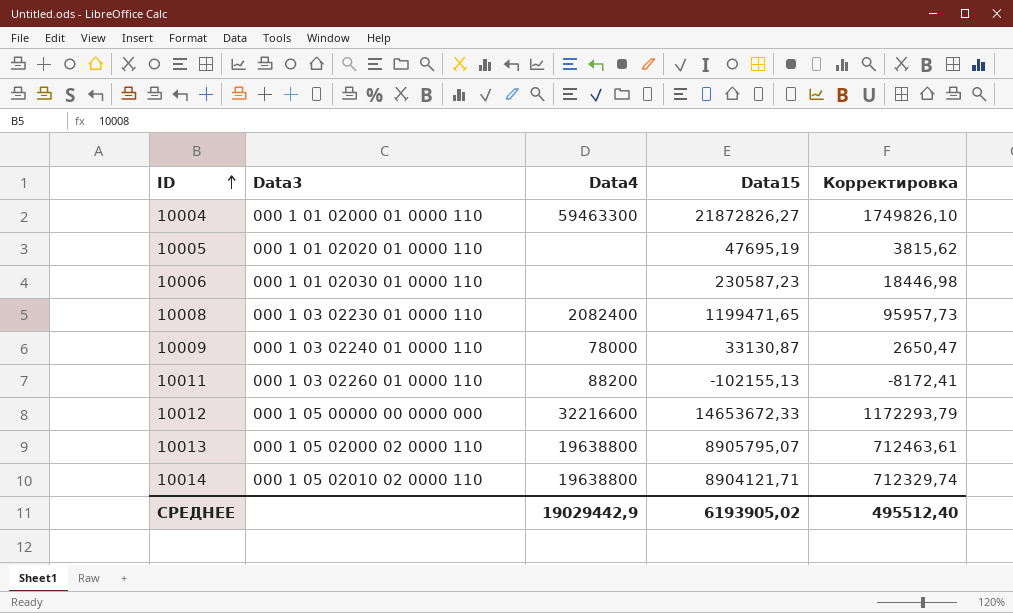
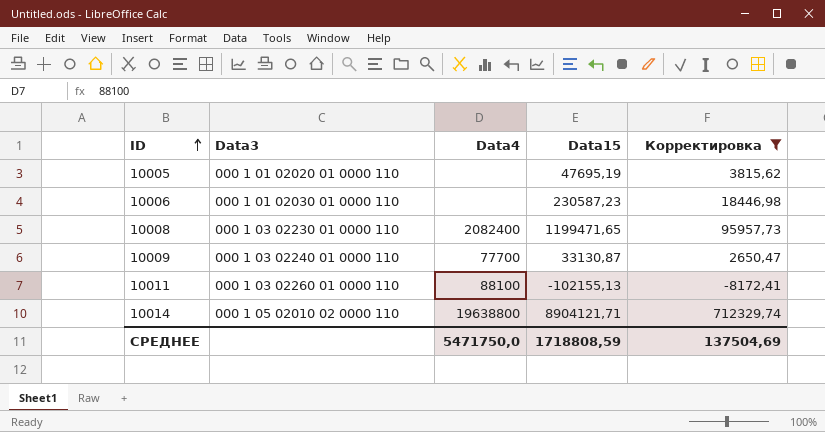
filter: none -> Корректировка <= 712329,74
10009 | Data4: 78000 -> 77700
10011 | Data4: 88200 -> 88100
СРЕДНЕЕ | Data4: 19029442,9 -> 5471750,0
СРЕДНЕЕ | Data15: 6193905,02 -> 1718808,59
СРЕДНЕЕ | Корректировка: 495512,40 -> 137504,69

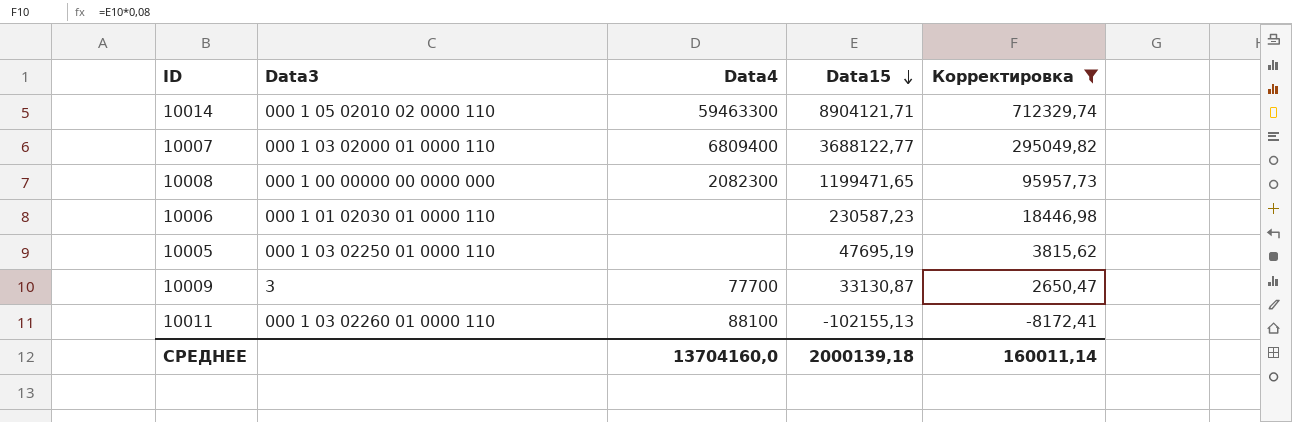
row order: ID ascending -> Data15 descending
10014 | Data4: 19638800 -> 59463300
row 10007: none -> 000 1 03 02000 01 0000 110 | 6809400 | 3688122,77 | 295049,82
10008 | Data3: 000 1 03 02230 01 0000 110 -> 000 1 00 00000 00 0000 000
10008 | Data4: 2082400 -> 2082300
10005 | Data3: 000 1 01 02020 01 0000 110 -> 000 1 03 02250 01 0000 110
10009 | Data3: 000 1 03 02240 01 0000 110 -> 3
СРЕДНЕЕ | Data4: 5471750,0 -> 13704160,0
СРЕДНЕЕ | Data15: 1718808,59 -> 2000139,18
СРЕДНЕЕ | Корректировка: 137504,69 -> 160011,14

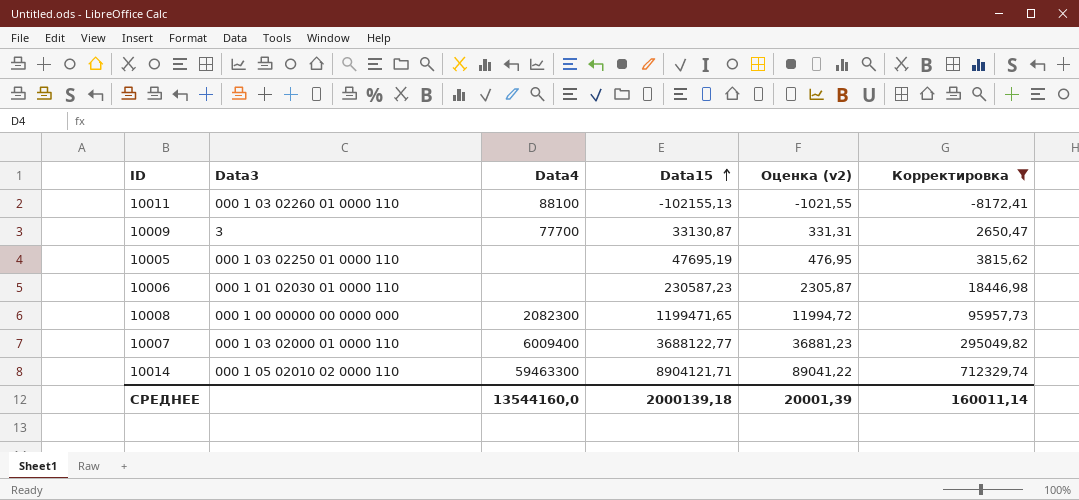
row order: Data15 descending -> Data15 ascending
column Оценка (v2) | formula: none -> [Data15] * 0,01
10007 | Data4: 6809400 -> 6009400
СРЕДНЕЕ | Data4: 13704160,0 -> 13544160,0

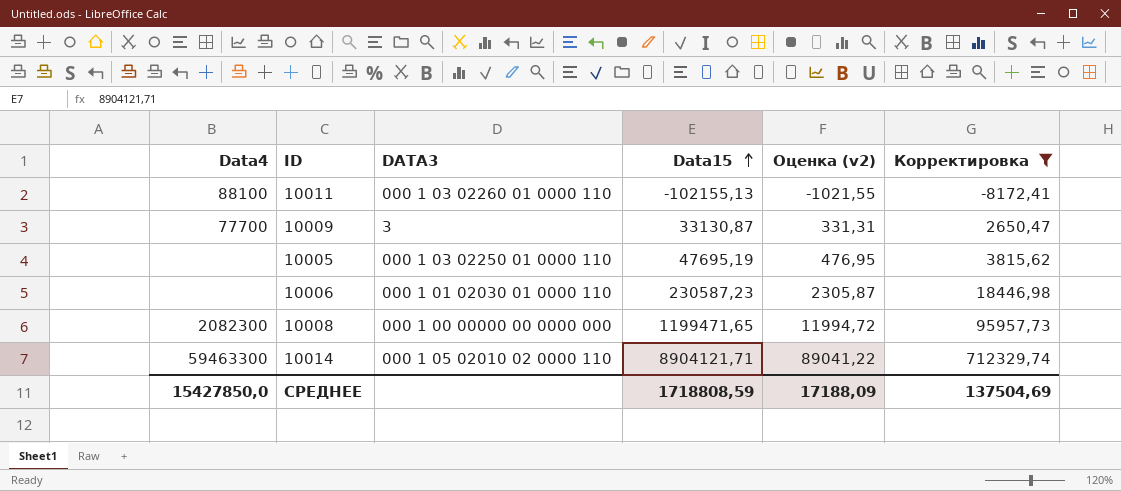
column Data4 | position: 3 -> 1
column name: Data3 -> DATA3
row 10007: 000 1 03 02000 01 0000 110 | 6009400 | 3688122,77 | 36881,23 | 295049,82 -> none
СРЕДНЕЕ | Data4: 13544160,0 -> 15427850,0
СРЕДНЕЕ | Data15: 2000139,18 -> 1718808,59
СРЕДНЕЕ | Оценка (v2): 20001,39 -> 17188,09
СРЕДНЕЕ | Корректировка: 160011,14 -> 137504,69

